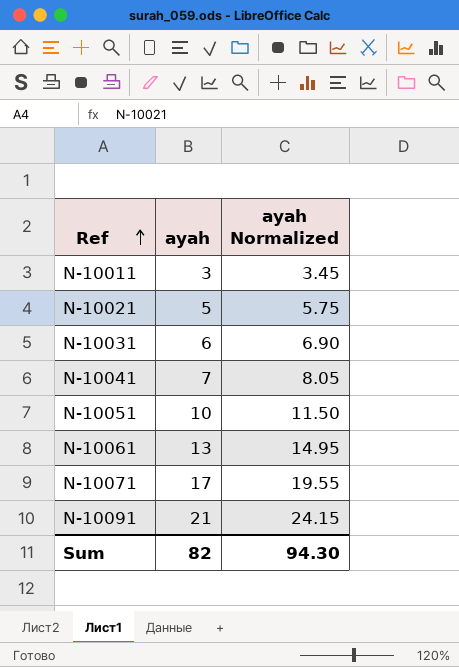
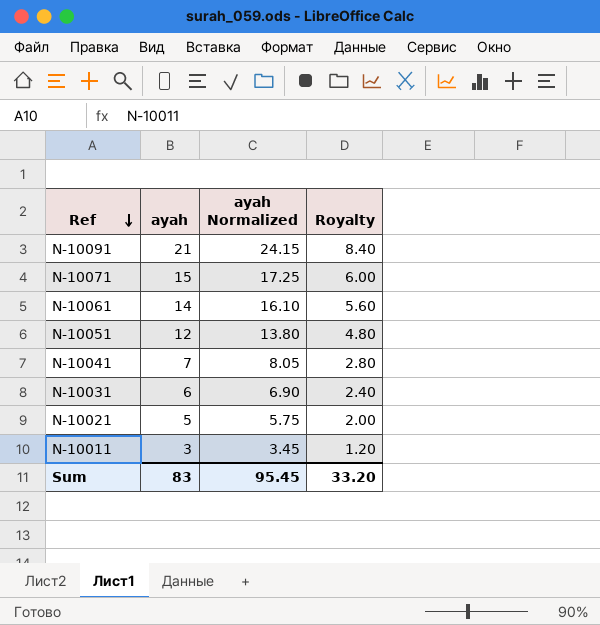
row order: Ref ascending -> Ref descending
column Royalty | formula: none -> [ayah] * 0.4
N-10071 | ayah: 17 -> 15
N-10071 | ayah Normalized: 19.55 -> 17.25
N-10061 | ayah: 13 -> 14
N-10061 | ayah Normalized: 14.95 -> 16.10
N-10051 | ayah: 10 -> 12
N-10051 | ayah Normalized: 11.50 -> 13.80
Sum | ayah: 82 -> 83
Sum | ayah Normalized: 94.30 -> 95.45

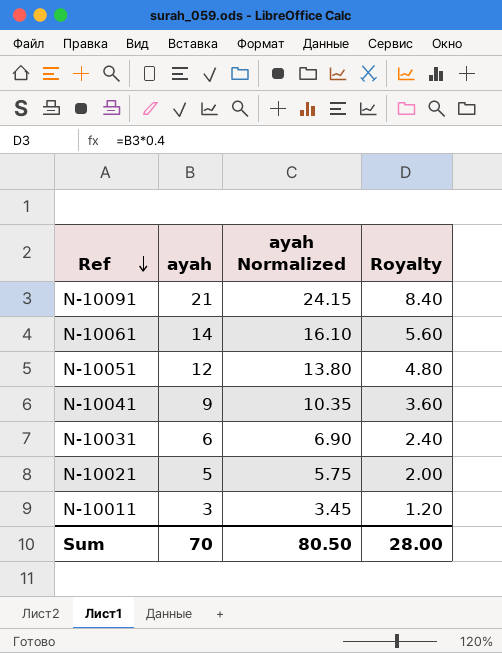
row N-10071: 15 | 17.25 | 6.00 -> none
N-10041 | ayah: 7 -> 9
N-10041 | ayah Normalized: 8.05 -> 10.35
N-10041 | Royalty: 2.80 -> 3.60
Sum | ayah: 83 -> 70
Sum | ayah Normalized: 95.45 -> 80.50
Sum | Royalty: 33.20 -> 28.00

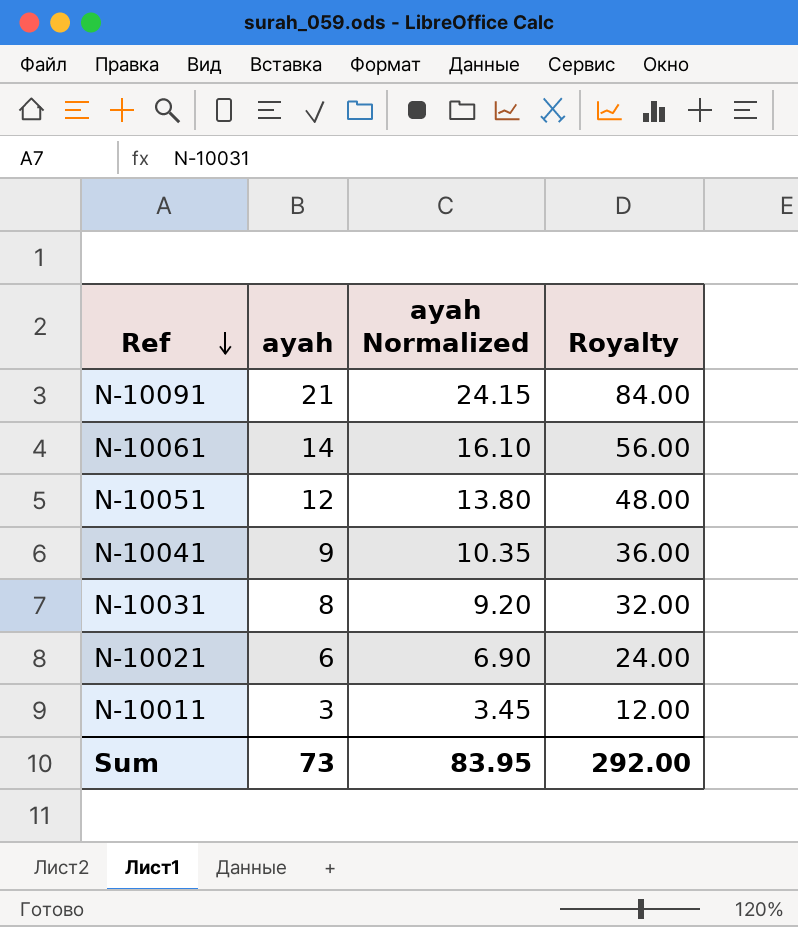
column Royalty | formula: [ayah] * 0.4 -> [ayah] * 4
N-10031 | ayah: 6 -> 8
N-10031 | ayah Normalized: 6.90 -> 9.20
N-10021 | ayah: 5 -> 6
N-10021 | ayah Normalized: 5.75 -> 6.90
Sum | ayah: 70 -> 73
Sum | ayah Normalized: 80.50 -> 83.95
Sum | Royalty: 28.00 -> 292.00

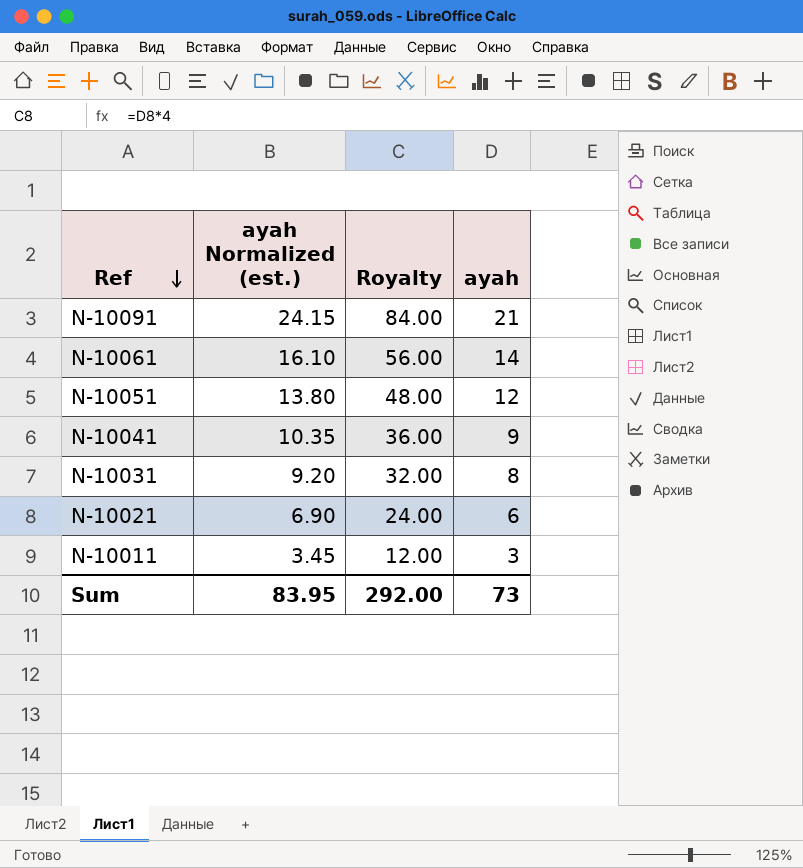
column name: ayah Normalized -> ayah Normalized (est.)
column ayah | position: 2 -> 4

